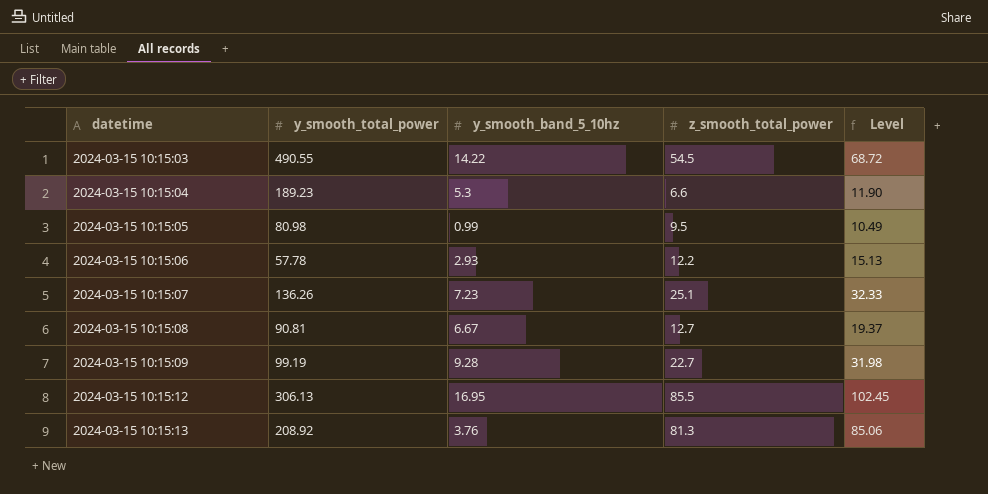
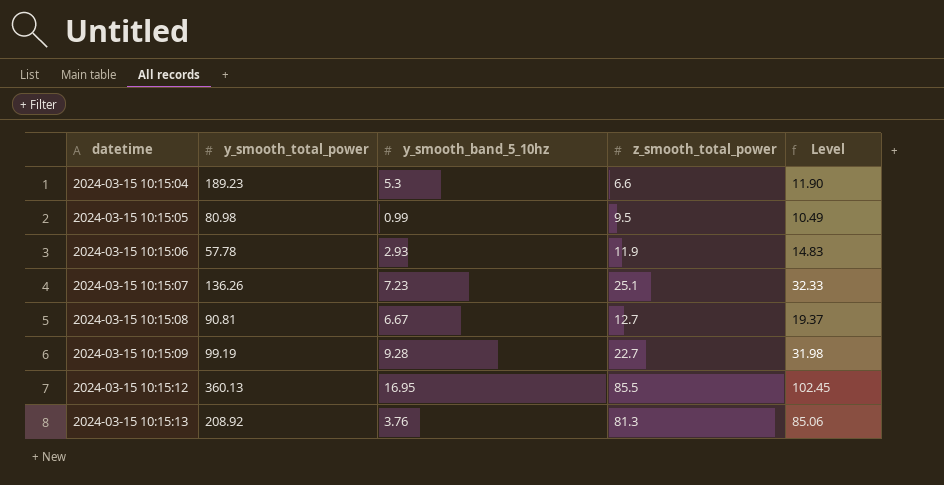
row 2024-03-15 10:15:03: 490.55 | 14.22 | 54.5 | 68.72 -> none
2024-03-15 10:15:06 | z_smooth_total_power: 12.2 -> 11.9
2024-03-15 10:15:06 | Level: 15.13 -> 14.83
2024-03-15 10:15:12 | y_smooth_total_power: 306.13 -> 360.13

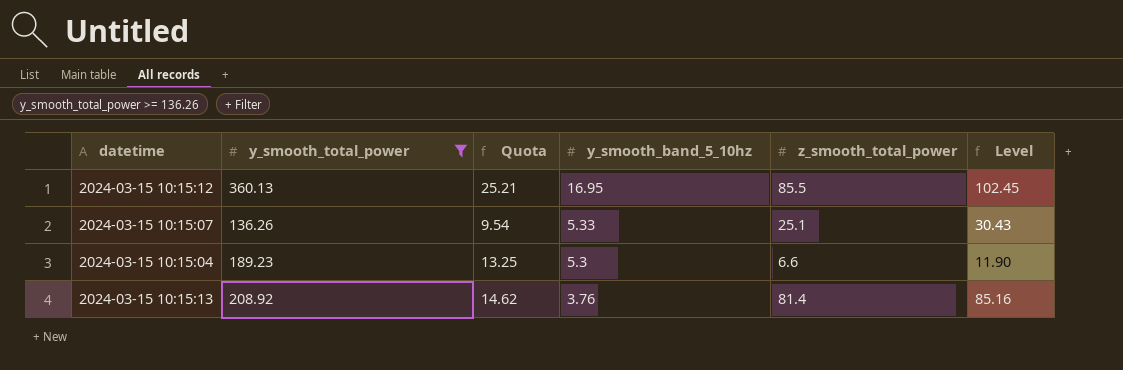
filter: none -> y_smooth_total_power >= 136.26
row order: datetime ascending -> y_smooth_band_5_10hz descending
column Quota | formula: none -> [y_smooth_total_power] * 0.07
2024-03-15 10:15:07 | y_smooth_band_5_10hz: 7.23 -> 5.33
2024-03-15 10:15:07 | Level: 32.33 -> 30.43
2024-03-15 10:15:13 | z_smooth_total_power: 81.3 -> 81.4
2024-03-15 10:15:13 | Level: 85.06 -> 85.16

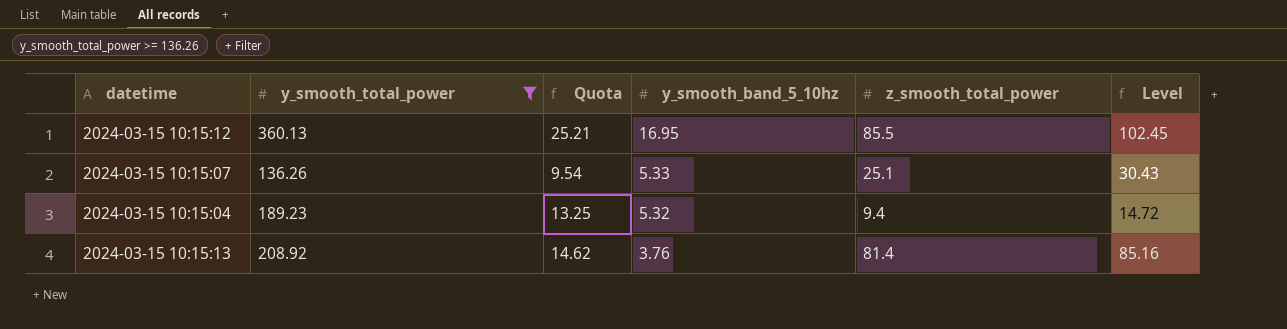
2024-03-15 10:15:04 | y_smooth_band_5_10hz: 5.3 -> 5.32
2024-03-15 10:15:04 | z_smooth_total_power: 6.6 -> 9.4
2024-03-15 10:15:04 | Level: 11.90 -> 14.72

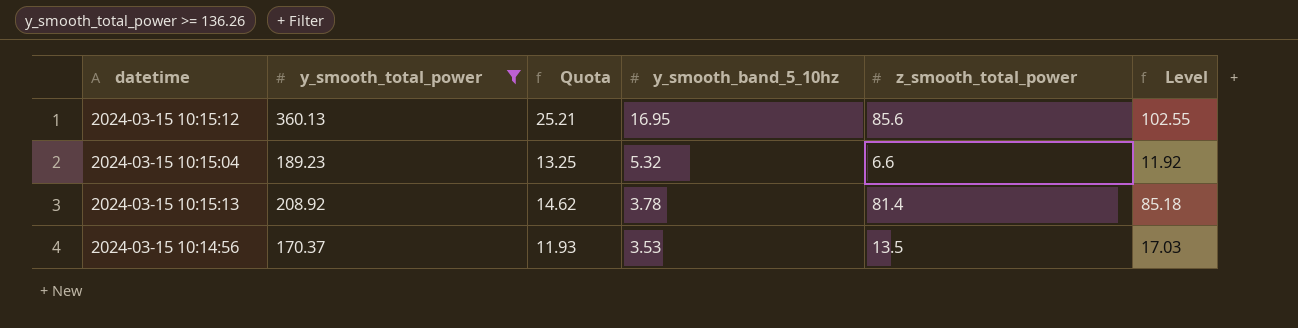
row 2024-03-15 10:15:07: 136.26 | 9.54 | 5.33 | 25.1 | 30.43 -> none
2024-03-15 10:15:12 | z_smooth_total_power: 85.5 -> 85.6
2024-03-15 10:15:12 | Level: 102.45 -> 102.55
2024-03-15 10:15:04 | z_smooth_total_power: 9.4 -> 6.6
2024-03-15 10:15:04 | Level: 14.72 -> 11.92
2024-03-15 10:15:13 | y_smooth_band_5_10hz: 3.76 -> 3.78
2024-03-15 10:15:13 | Level: 85.16 -> 85.18
row 2024-03-15 10:14:56: none -> 170.37 | 11.93 | 3.53 | 13.5 | 17.03

